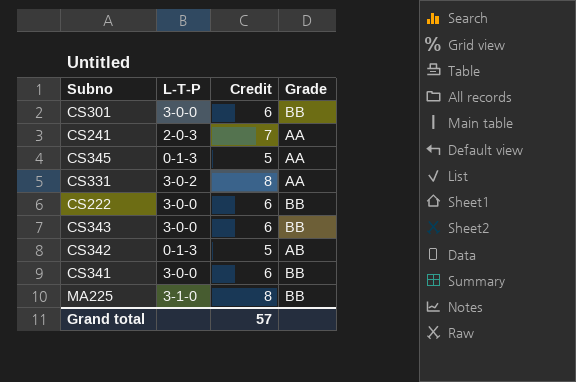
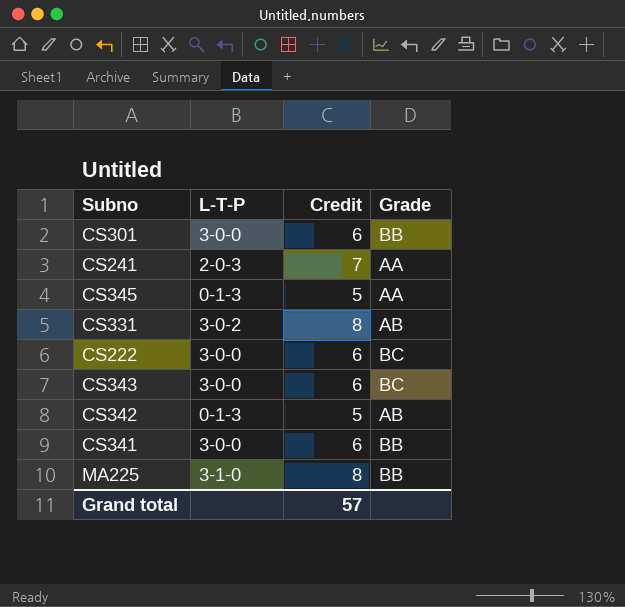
CS331 | Grade: AA -> AB
CS222 | Grade: BB -> BC
CS343 | Grade: BB -> BC

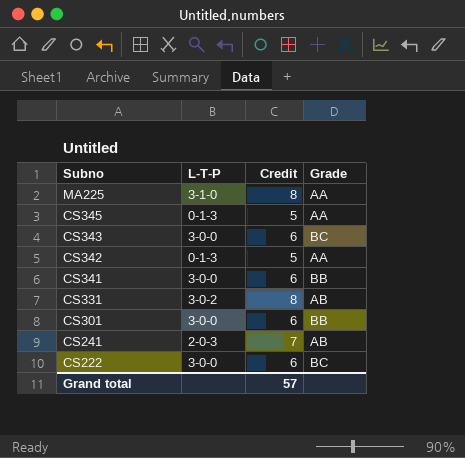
row order: none -> Subno descending
MA225 | Grade: BB -> AA
CS342 | Grade: AB -> AA
CS241 | Grade: AA -> AB

